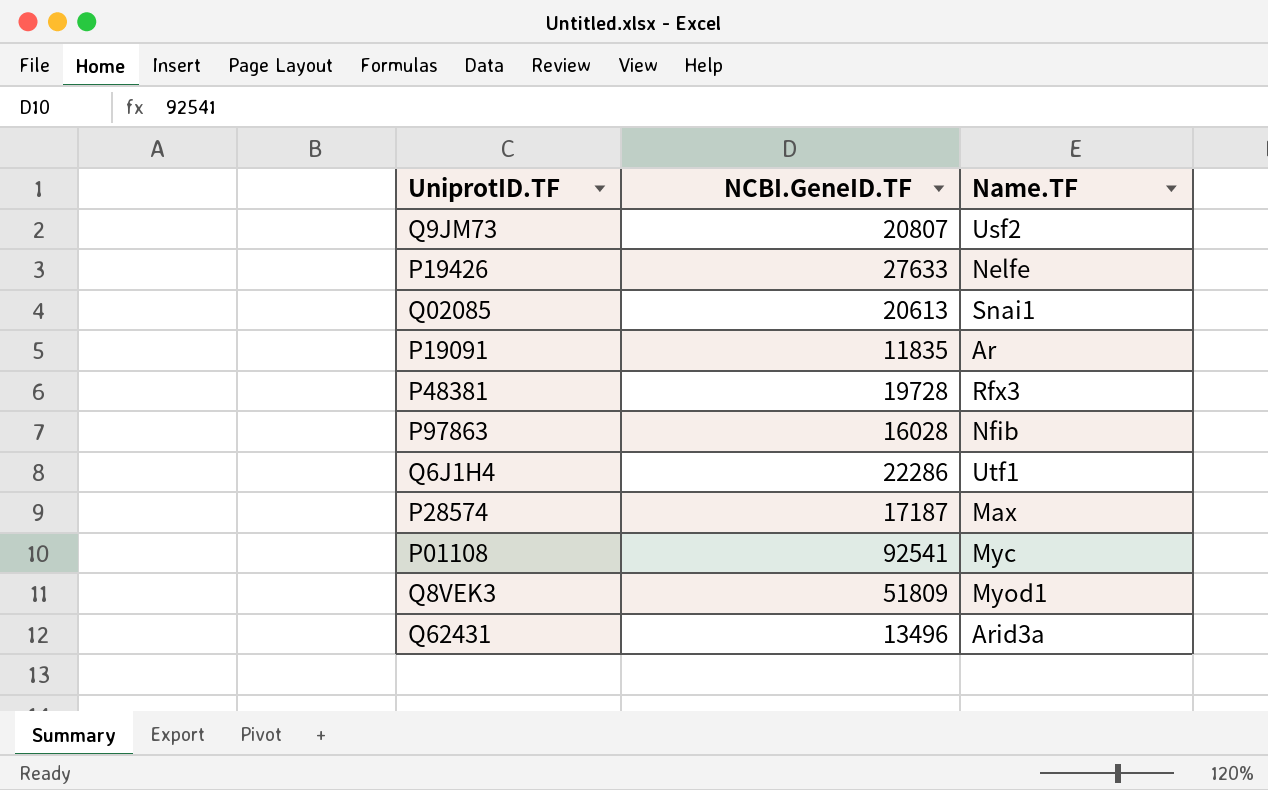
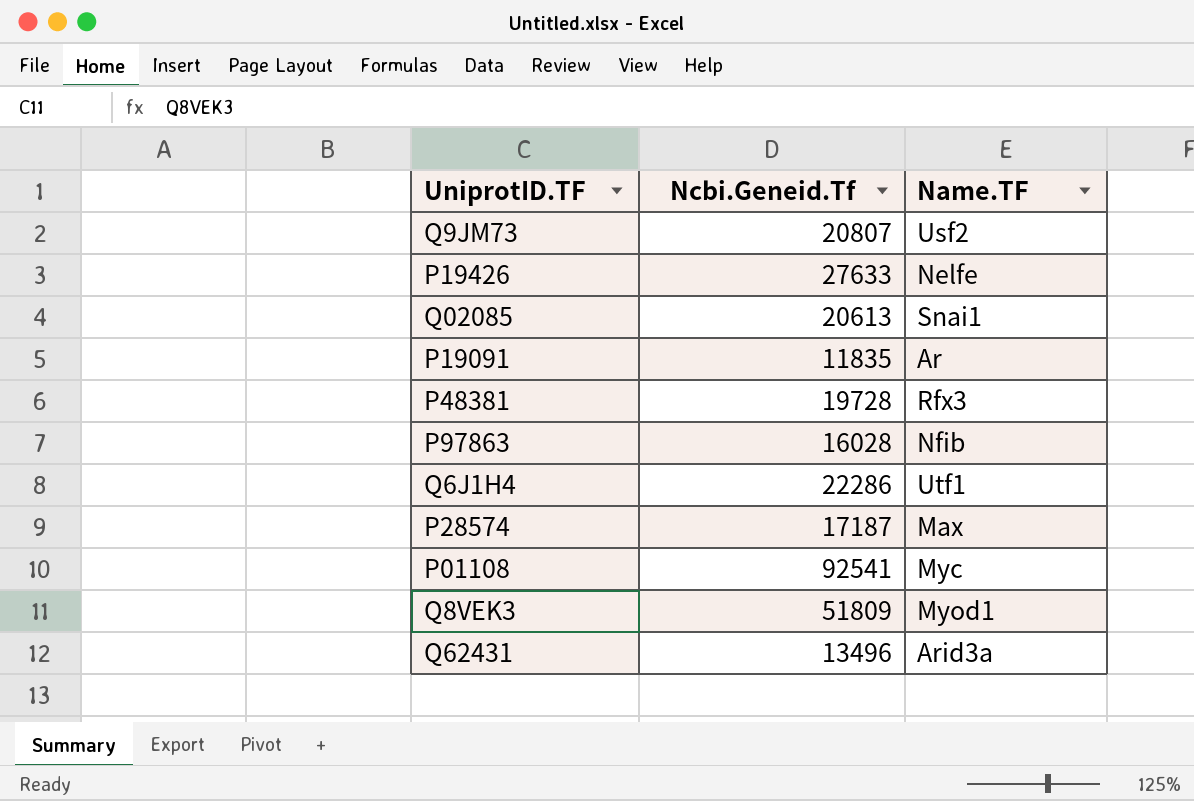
column name: NCBI.GeneID.TF -> Ncbi.Geneid.Tf

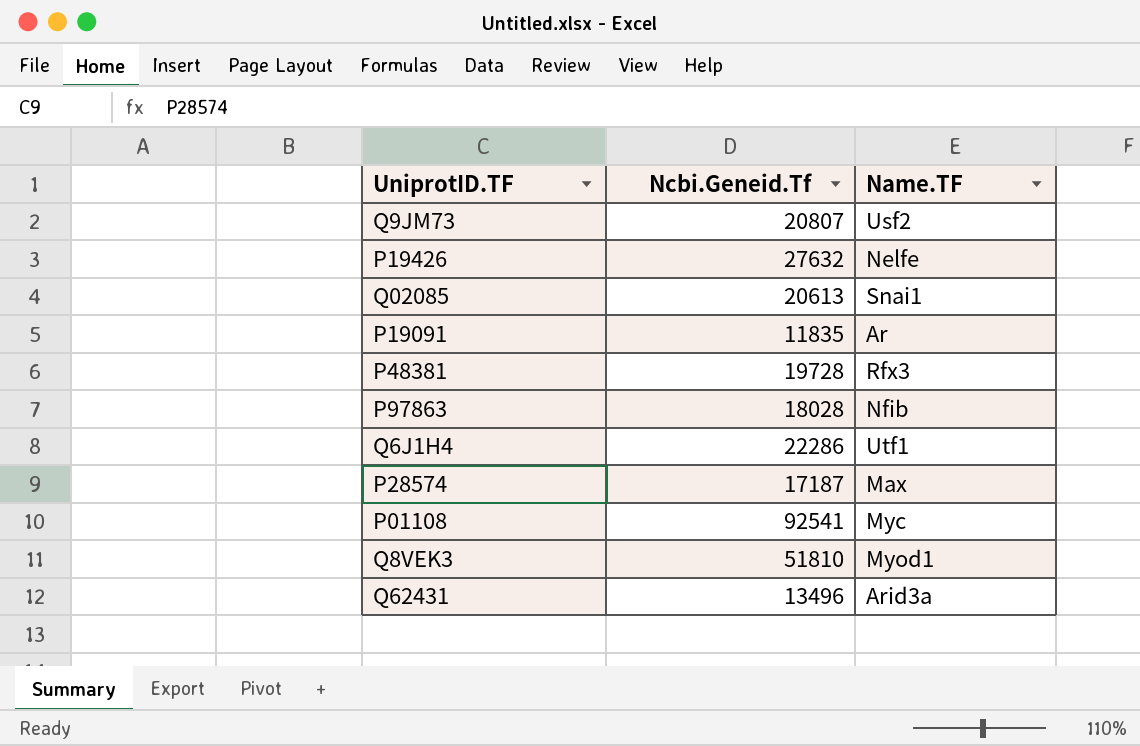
P19426 | Ncbi.Geneid.Tf: 27633 -> 27632
P97863 | Ncbi.Geneid.Tf: 16028 -> 18028
Q8VEK3 | Ncbi.Geneid.Tf: 51809 -> 51810

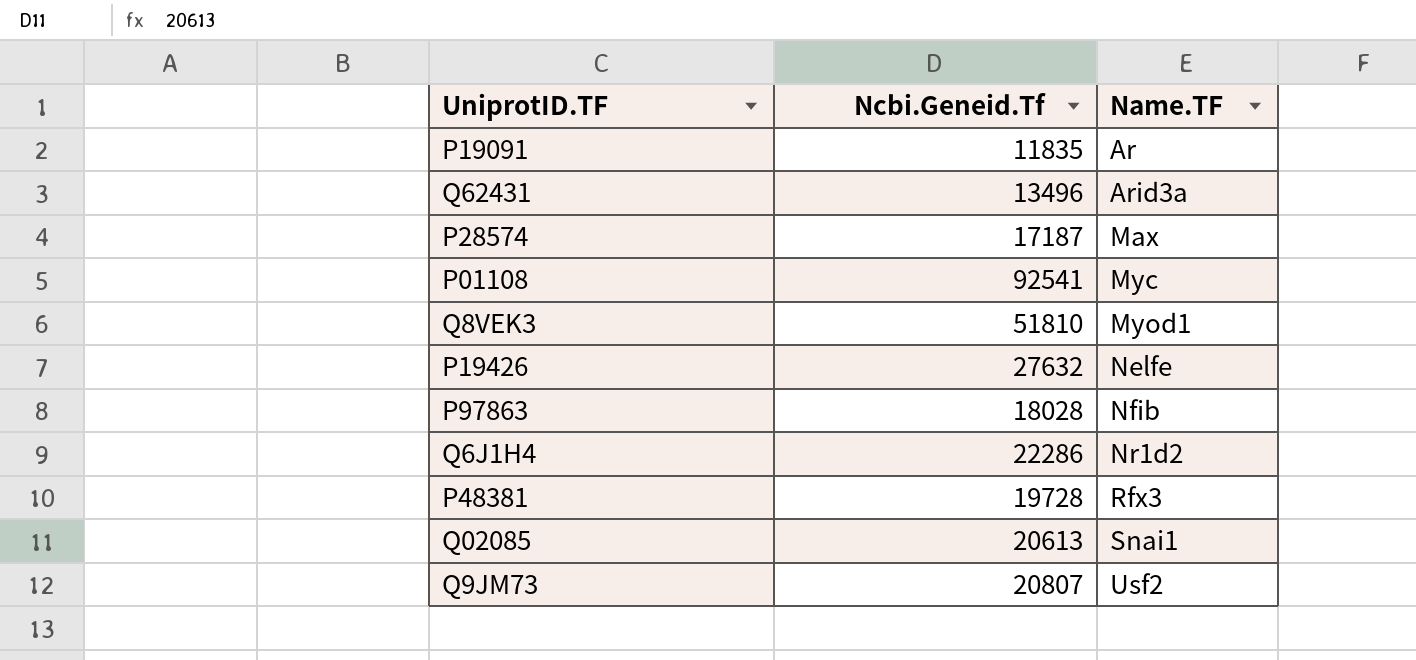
row order: none -> Name.TF ascending
Q6J1H4 | Name.TF: Utf1 -> Nr1d2

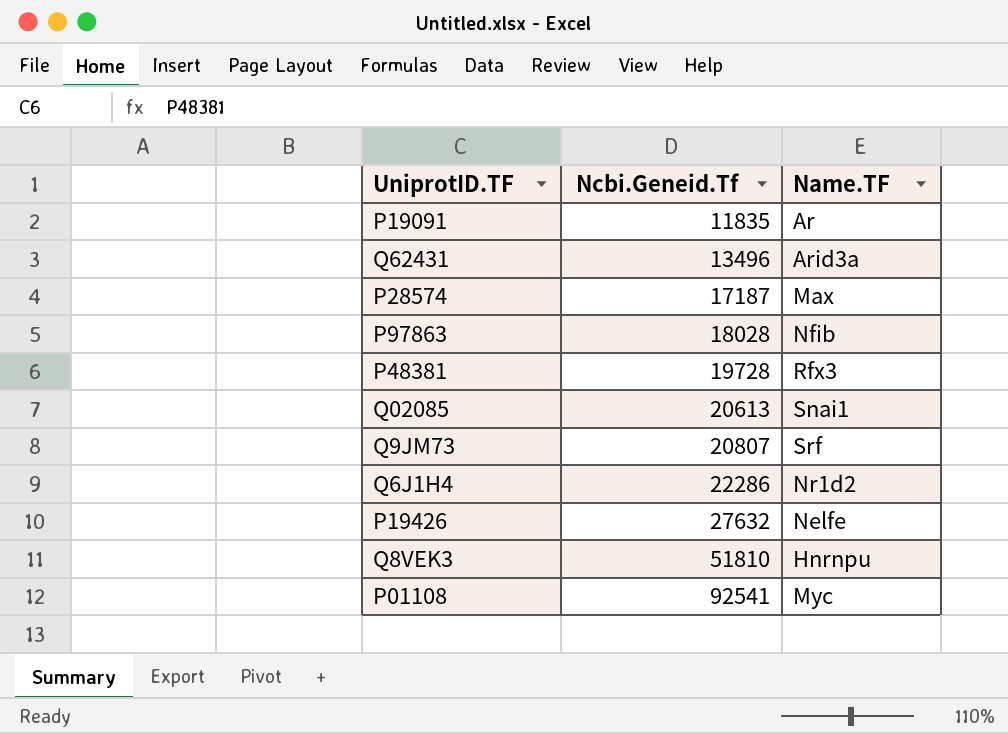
row order: Name.TF ascending -> Ncbi.Geneid.Tf ascending
Q9JM73 | Name.TF: Usf2 -> Srf
Q8VEK3 | Name.TF: Myod1 -> Hnrnpu

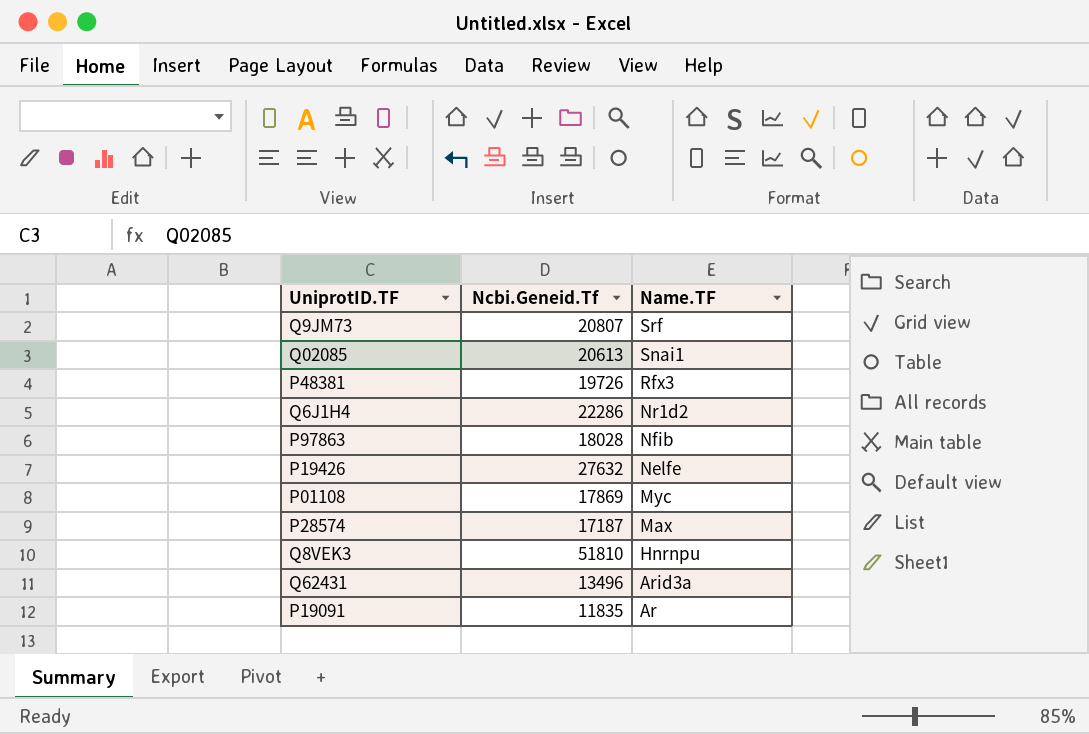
row order: Ncbi.Geneid.Tf ascending -> Name.TF descending
P48381 | Ncbi.Geneid.Tf: 19728 -> 19726
P01108 | Ncbi.Geneid.Tf: 92541 -> 17869

